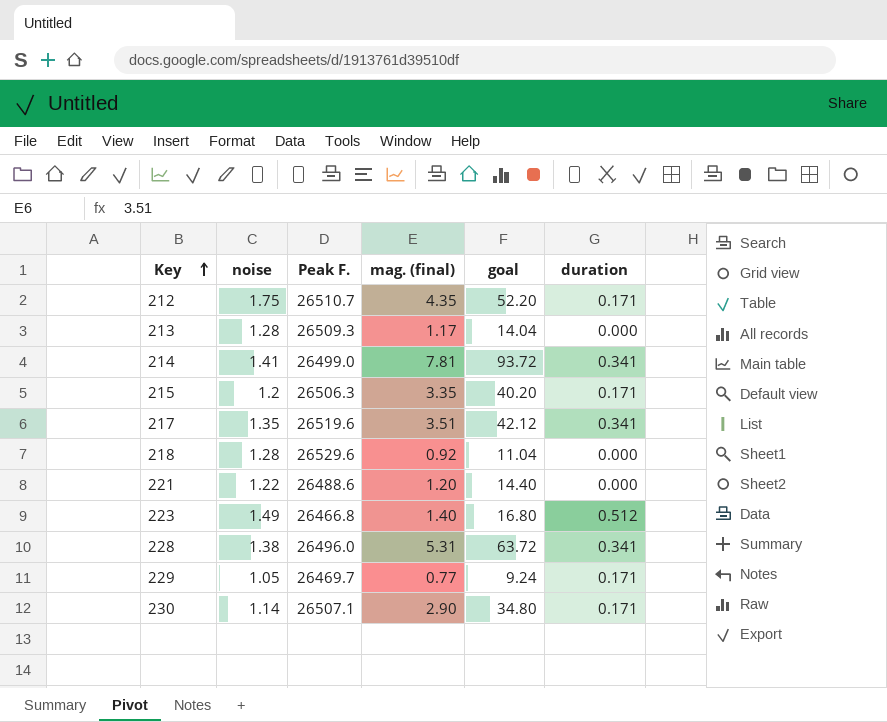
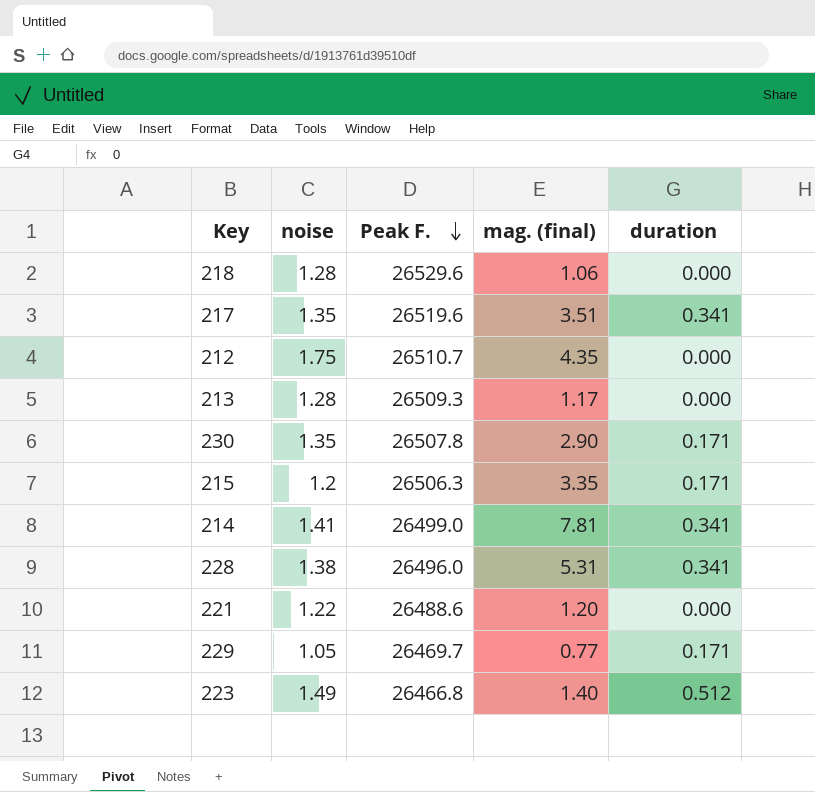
row order: Key ascending -> Peak F. descending
column goal | formula: [mag. (final)] * 12 -> none
218 | mag. (final): 0.92 -> 1.06
212 | duration: 0.171 -> 0.000
230 | noise: 1.14 -> 1.35
230 | Peak F.: 26507.1 -> 26507.8

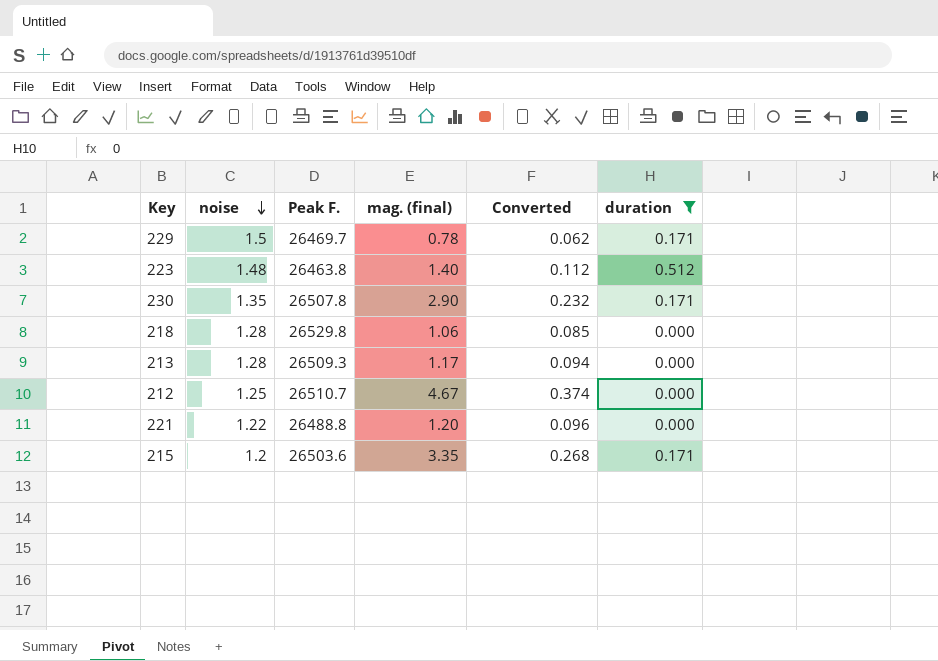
filter: none -> duration != 0.341
row order: Peak F. descending -> noise descending
column Converted | formula: none -> [mag. (final)] * 0.08
229 | noise: 1.05 -> 1.5
229 | mag. (final): 0.77 -> 0.78
223 | noise: 1.49 -> 1.48
223 | Peak F.: 26466.8 -> 26463.8
218 | Peak F.: 26529.6 -> 26529.8
212 | noise: 1.75 -> 1.25
212 | mag. (final): 4.35 -> 4.67
221 | Peak F.: 26488.6 -> 26488.8
215 | Peak F.: 26506.3 -> 26503.6

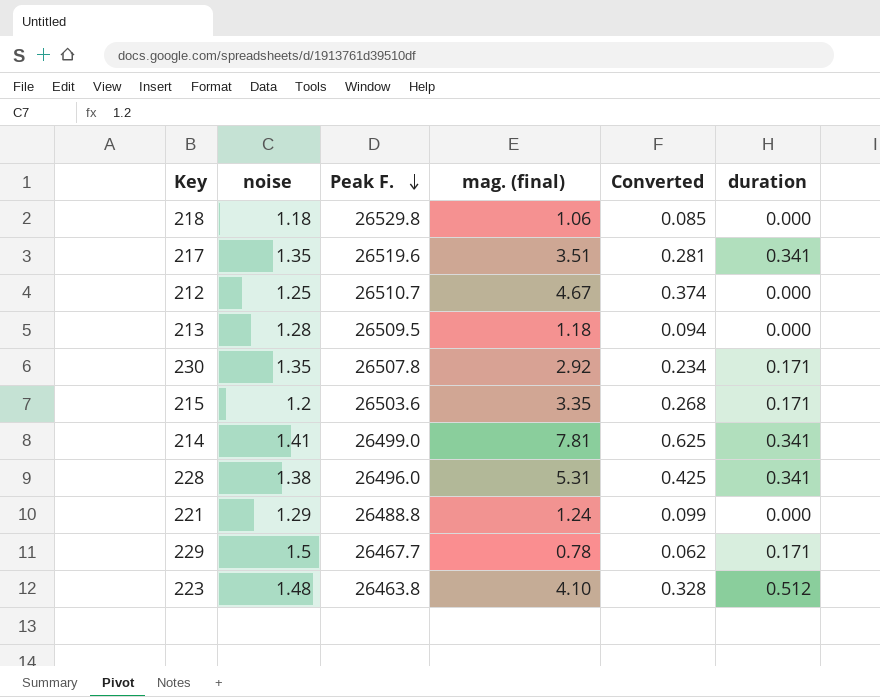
filter: duration != 0.341 -> none
row order: noise descending -> Peak F. descending
218 | noise: 1.28 -> 1.18
213 | Peak F.: 26509.3 -> 26509.5
213 | mag. (final): 1.17 -> 1.18
230 | mag. (final): 2.90 -> 2.92
230 | Converted: 0.232 -> 0.234
221 | noise: 1.22 -> 1.29
221 | mag. (final): 1.20 -> 1.24
221 | Converted: 0.096 -> 0.099
229 | Peak F.: 26469.7 -> 26467.7
223 | mag. (final): 1.40 -> 4.10
223 | Converted: 0.112 -> 0.328

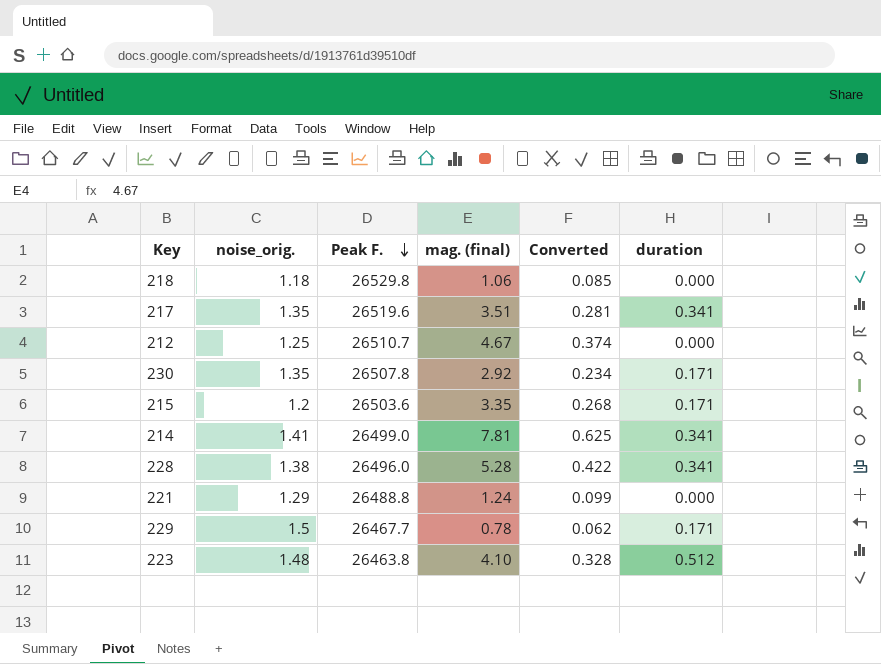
column name: noise -> noise_orig.
row 213: 1.28 | 26509.5 | 1.18 | 0.094 | 0.000 -> none
228 | mag. (final): 5.31 -> 5.28
228 | Converted: 0.425 -> 0.422

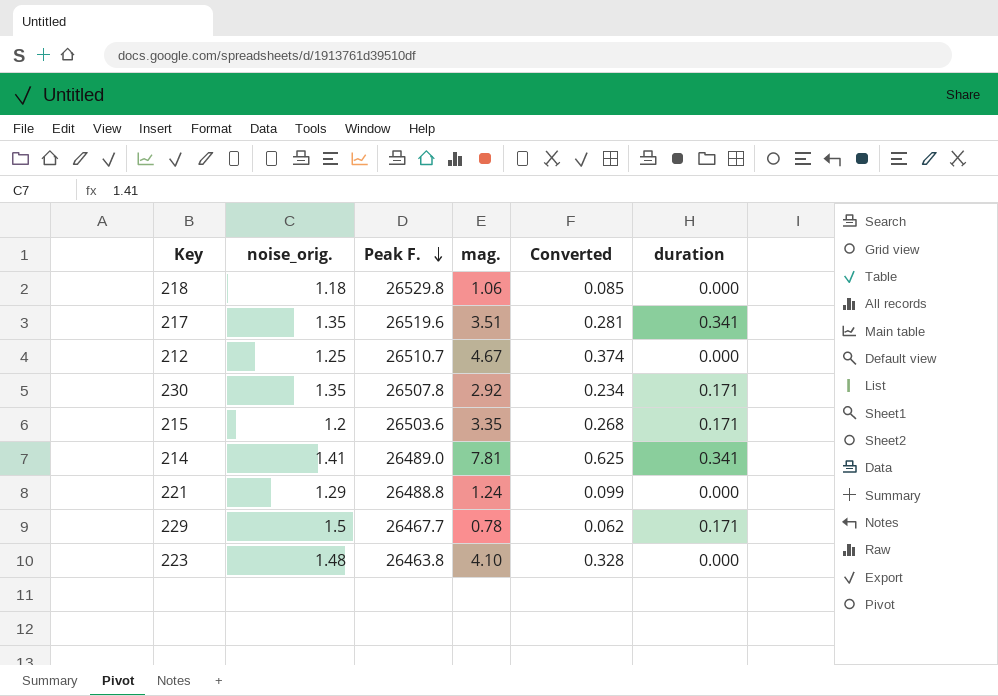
column name: mag. (final) -> mag.
row 228: 1.38 | 26496.0 | 5.28 | 0.422 | 0.341 -> none
214 | Peak F.: 26499.0 -> 26489.0
223 | duration: 0.512 -> 0.000

